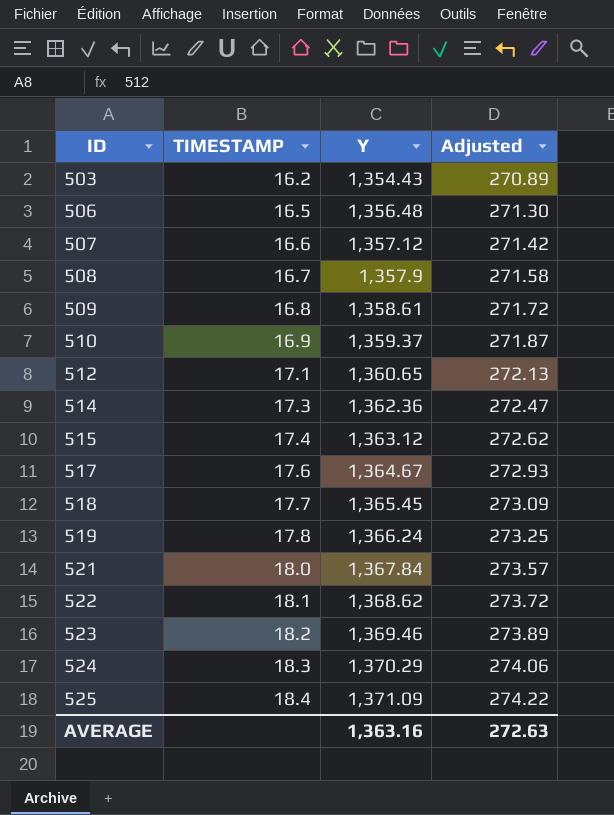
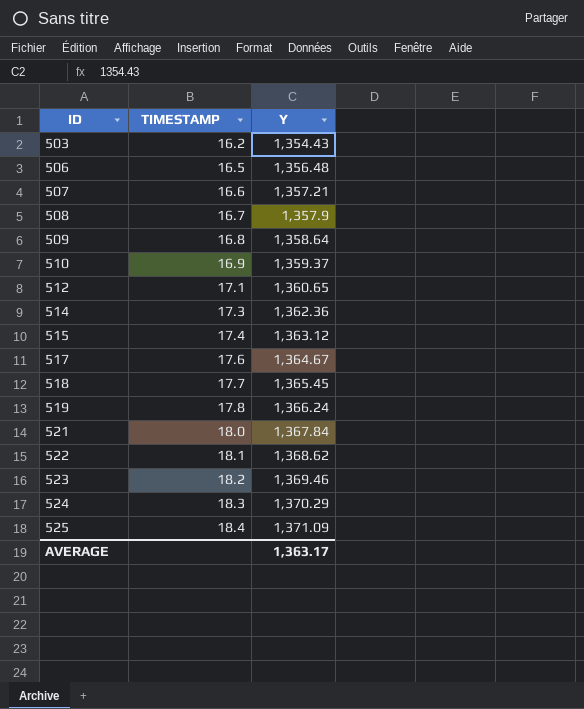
column Adjusted | formula: [Y] * 0.2 -> none
507 | Y: 1,357.12 -> 1,357.21
509 | Y: 1,358.61 -> 1,358.64
AVERAGE | Y: 1,363.16 -> 1,363.17

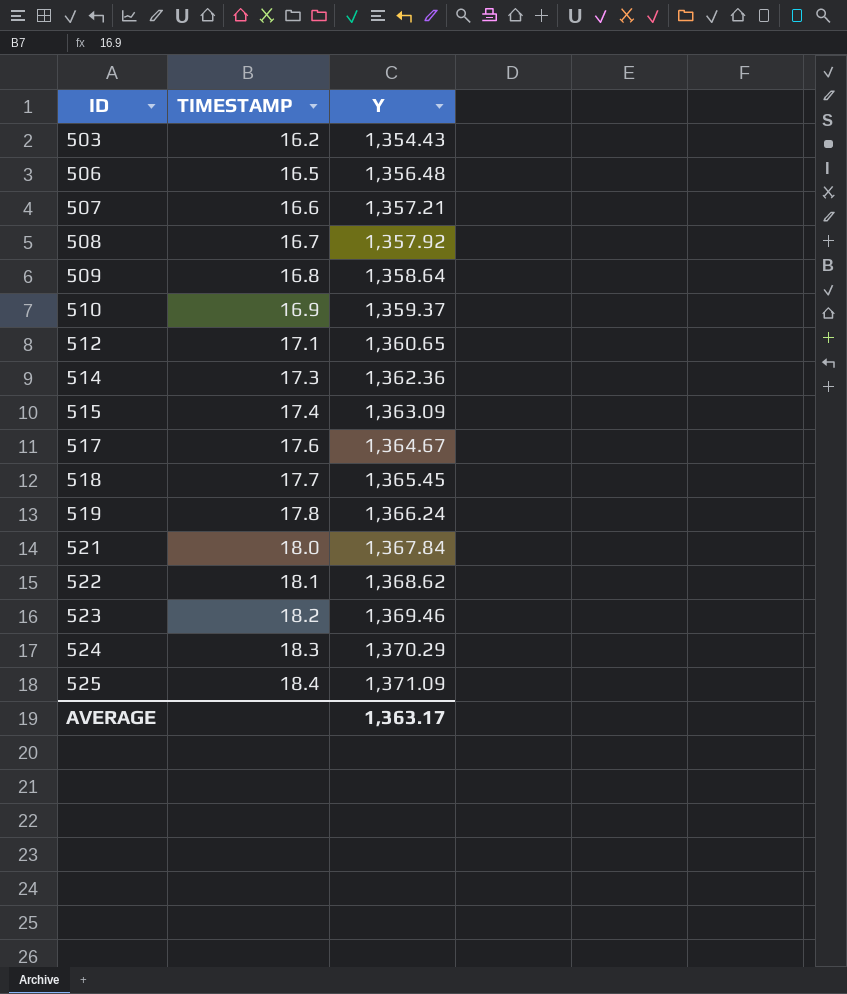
508 | Y: 1,357.9 -> 1,357.92
515 | Y: 1,363.12 -> 1,363.09

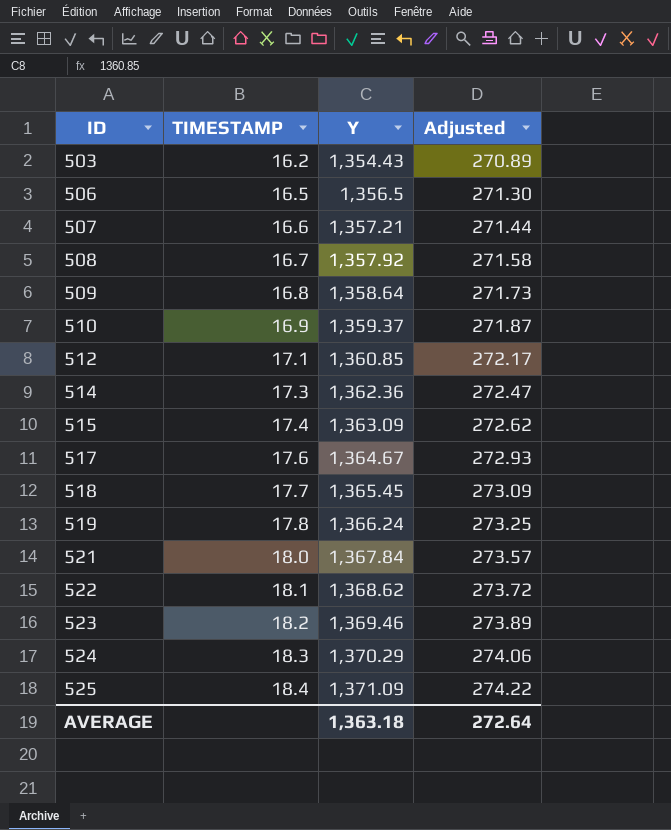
column Adjusted | formula: none -> [Y] * 0.2
506 | Y: 1,356.48 -> 1,356.5
512 | Y: 1,360.65 -> 1,360.85
AVERAGE | Y: 1,363.17 -> 1,363.18

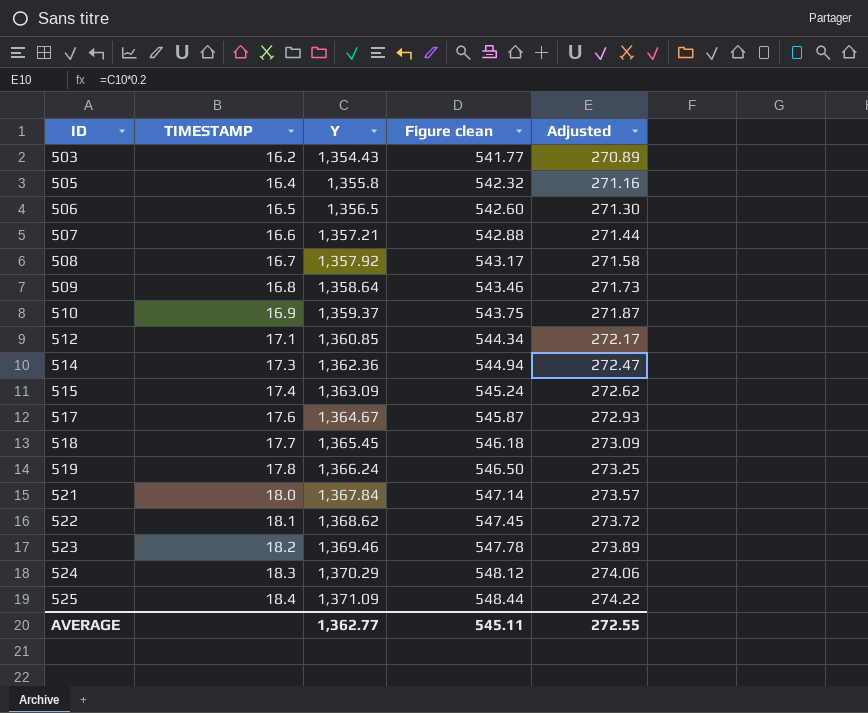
column Figure clean | formula: none -> [Y] * 0.4
row 505: none -> 16.4 | 1,355.8 | 542.32 | 271.16
AVERAGE | Y: 1,363.18 -> 1,362.77
AVERAGE | Adjusted: 272.64 -> 272.55

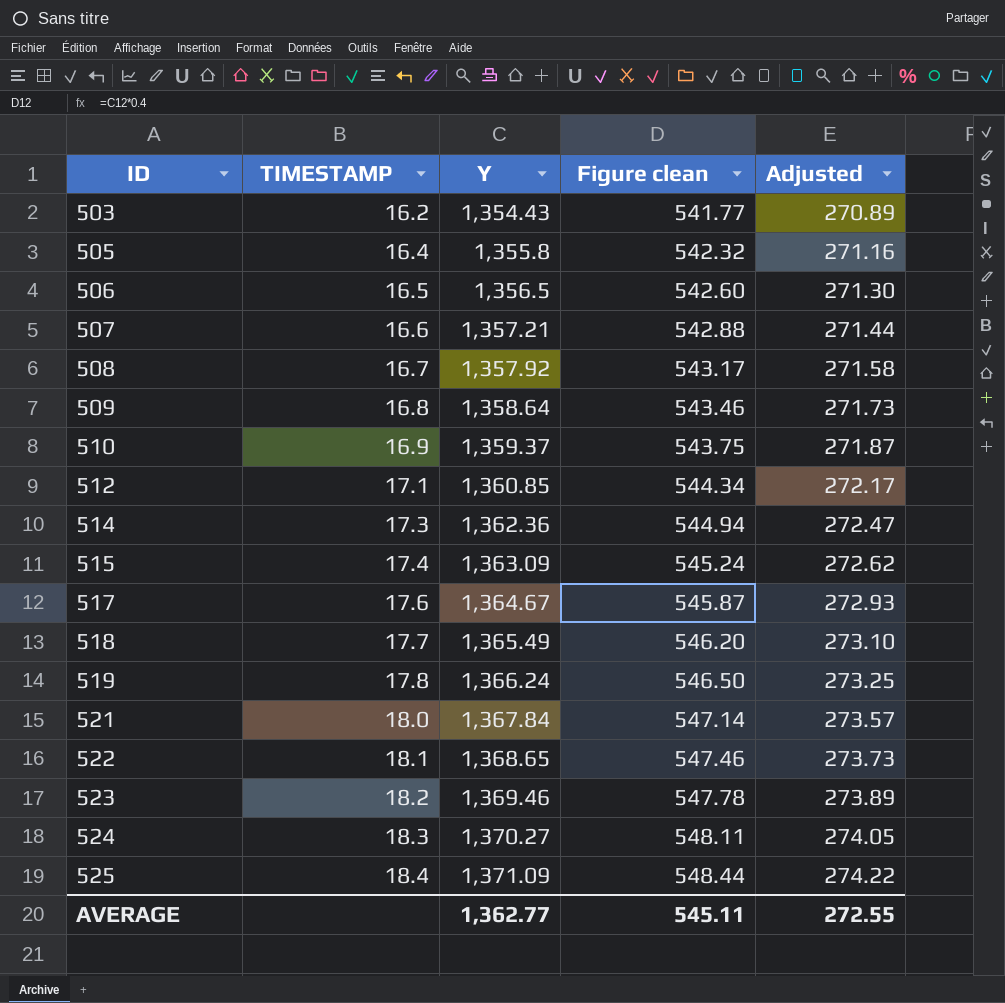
518 | Y: 1,365.45 -> 1,365.49
518 | Figure clean: 546.18 -> 546.20
518 | Adjusted: 273.09 -> 273.10
522 | Y: 1,368.62 -> 1,368.65
522 | Figure clean: 547.45 -> 547.46
522 | Adjusted: 273.72 -> 273.73
524 | Y: 1,370.29 -> 1,370.27
524 | Figure clean: 548.12 -> 548.11
524 | Adjusted: 274.06 -> 274.05

